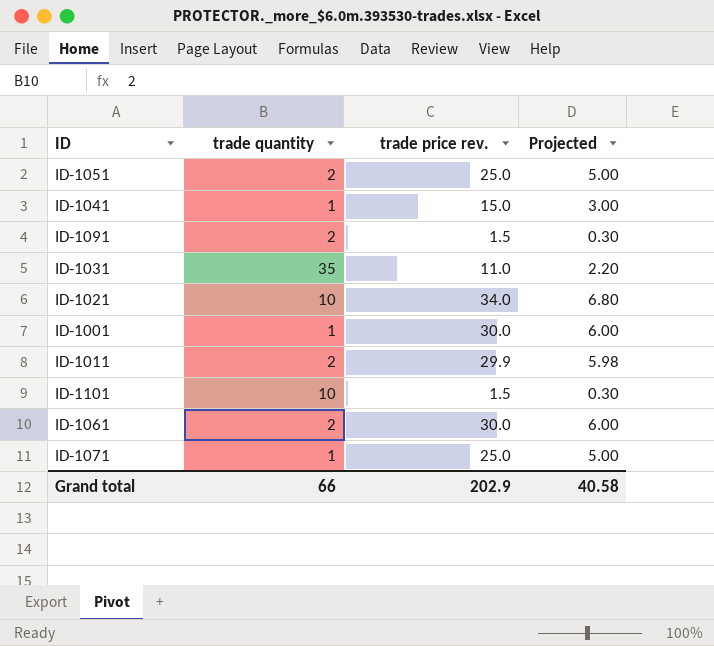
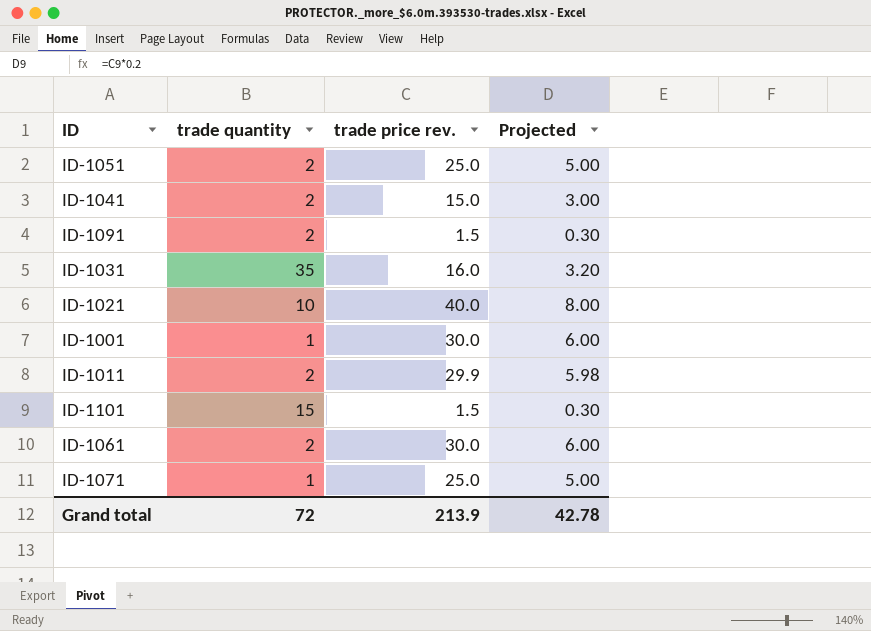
ID-1041 | trade quantity: 1 -> 2
ID-1031 | trade price rev.: 11.0 -> 16.0
ID-1031 | Projected: 2.20 -> 3.20
ID-1021 | trade price rev.: 34.0 -> 40.0
ID-1021 | Projected: 6.80 -> 8.00
ID-1101 | trade quantity: 10 -> 15
Grand total | trade quantity: 66 -> 72
Grand total | trade price rev.: 202.9 -> 213.9
Grand total | Projected: 40.58 -> 42.78

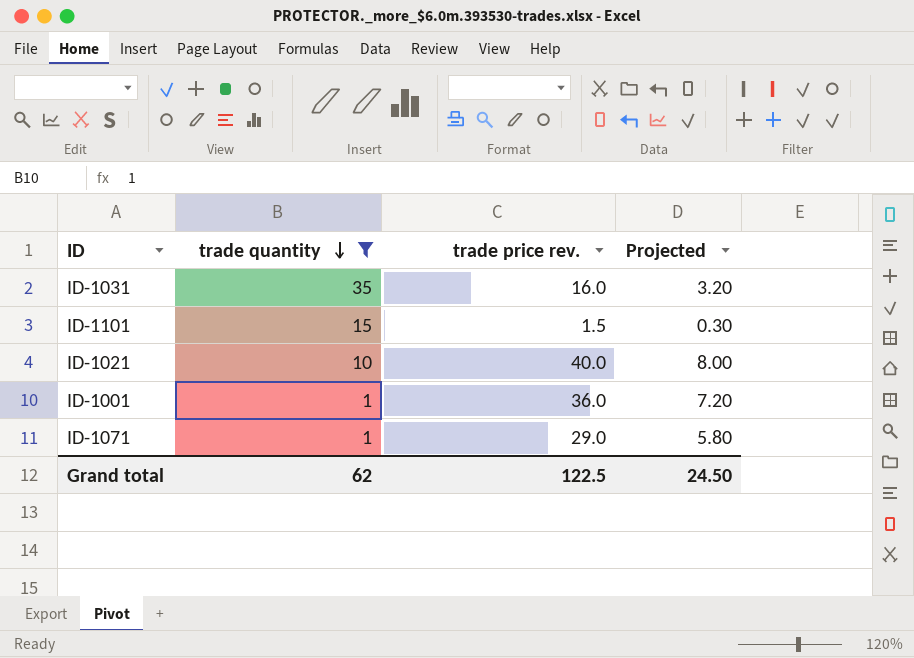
filter: none -> trade quantity != 2
row order: none -> trade quantity descending
ID-1001 | trade price rev.: 30.0 -> 36.0
ID-1001 | Projected: 6.00 -> 7.20
ID-1071 | trade price rev.: 25.0 -> 29.0
ID-1071 | Projected: 5.00 -> 5.80
Grand total | trade quantity: 72 -> 62
Grand total | trade price rev.: 213.9 -> 122.5
Grand total | Projected: 42.78 -> 24.50

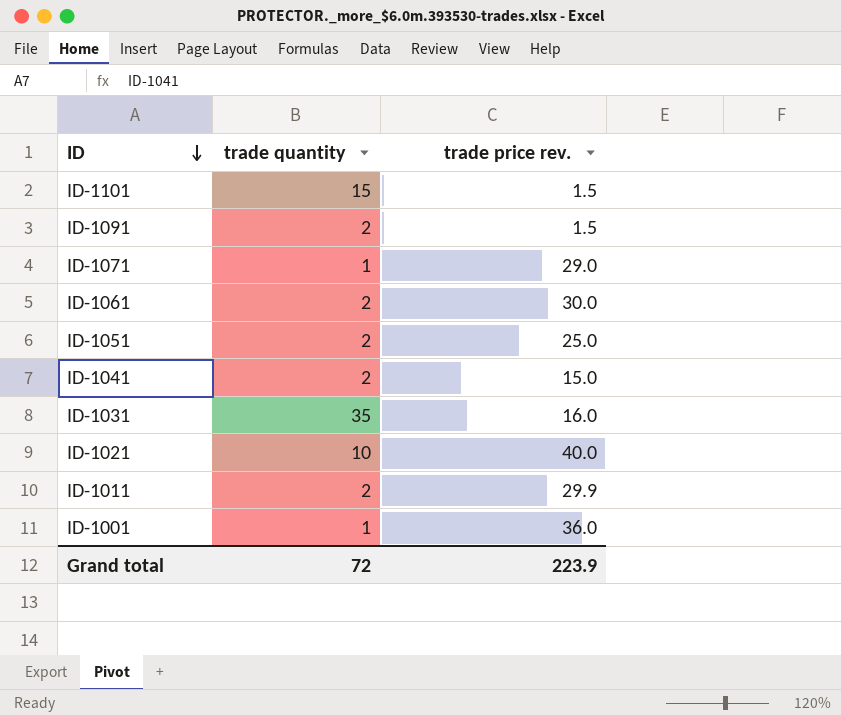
filter: trade quantity != 2 -> none
row order: trade quantity descending -> ID descending
column Projected | formula: [trade price rev.] * 0.2 -> none
Grand total | trade quantity: 62 -> 72
Grand total | trade price rev.: 122.5 -> 223.9

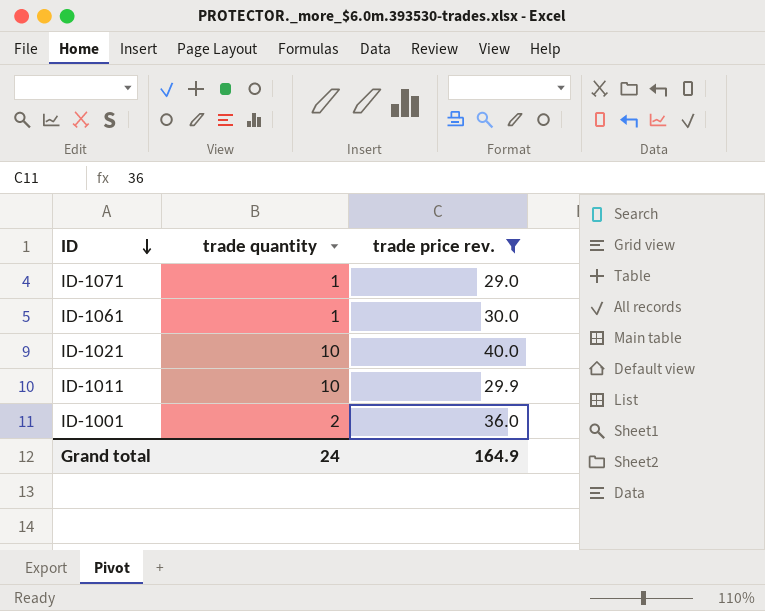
filter: none -> trade price rev. >= 29.0
ID-1061 | trade quantity: 2 -> 1
ID-1011 | trade quantity: 2 -> 10
ID-1001 | trade quantity: 1 -> 2
Grand total | trade quantity: 72 -> 24
Grand total | trade price rev.: 223.9 -> 164.9

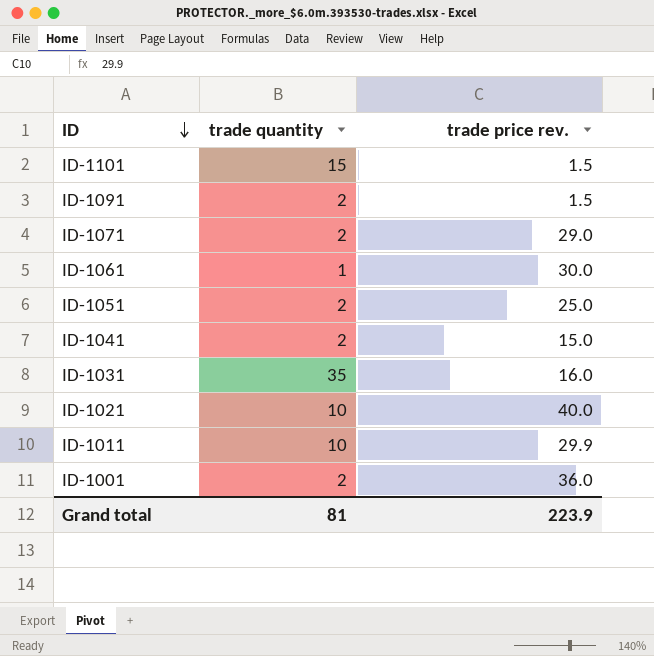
filter: trade price rev. >= 29.0 -> none
ID-1071 | trade quantity: 1 -> 2
Grand total | trade quantity: 24 -> 81
Grand total | trade price rev.: 164.9 -> 223.9

